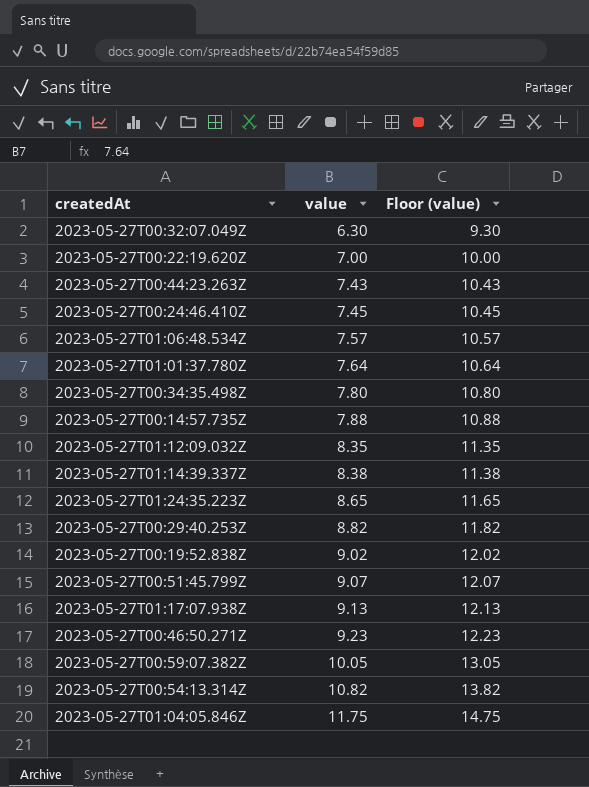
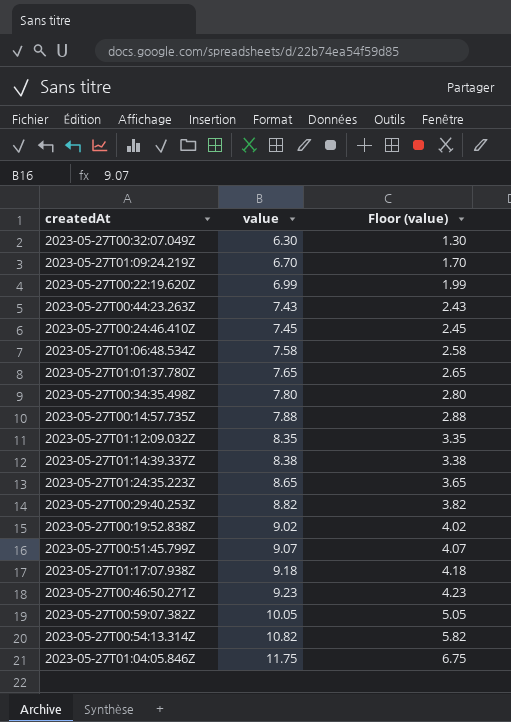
column Floor (value) | formula: [value] + 3 -> [value] - 5
row 2023-05-27T01:09:24.219Z: none -> 6.70 | 1.70
2023-05-27T00:22:19.620Z | value: 7.00 -> 6.99
2023-05-27T01:06:48.534Z | value: 7.57 -> 7.58
2023-05-27T01:01:37.780Z | value: 7.64 -> 7.65
2023-05-27T01:17:07.938Z | value: 9.13 -> 9.18

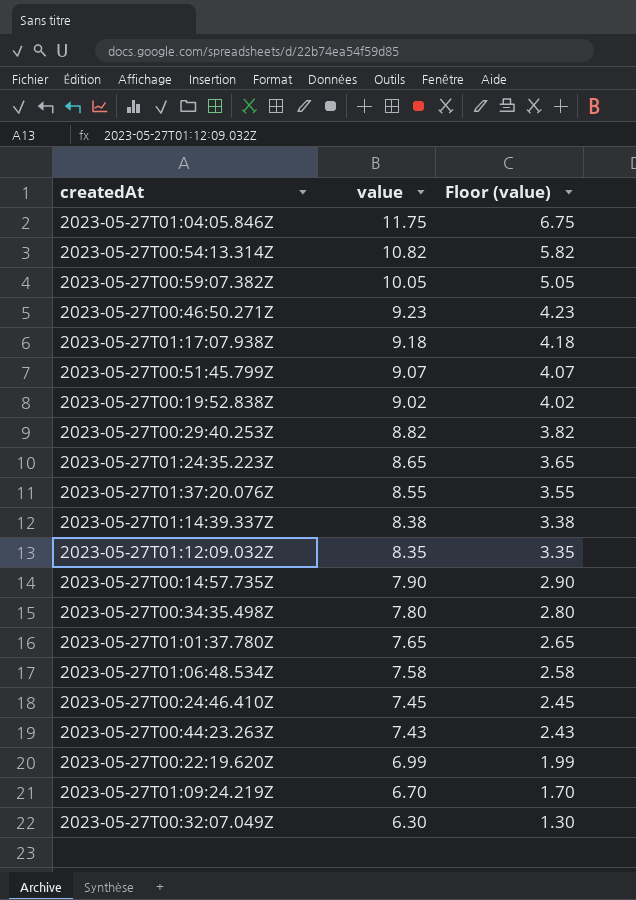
row order: value ascending -> value descending
row 2023-05-27T01:37:20.076Z: none -> 8.55 | 3.55
2023-05-27T00:14:57.735Z | value: 7.88 -> 7.90
2023-05-27T00:14:57.735Z | Floor (value): 2.88 -> 2.90

